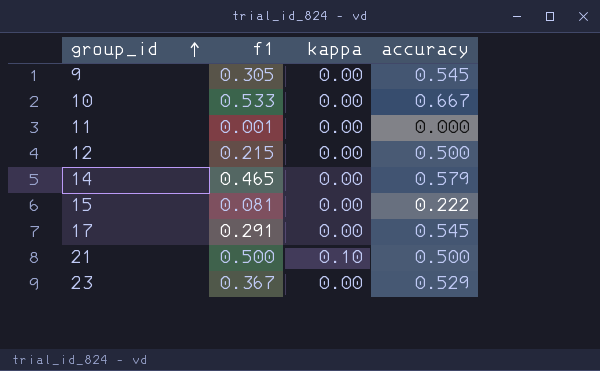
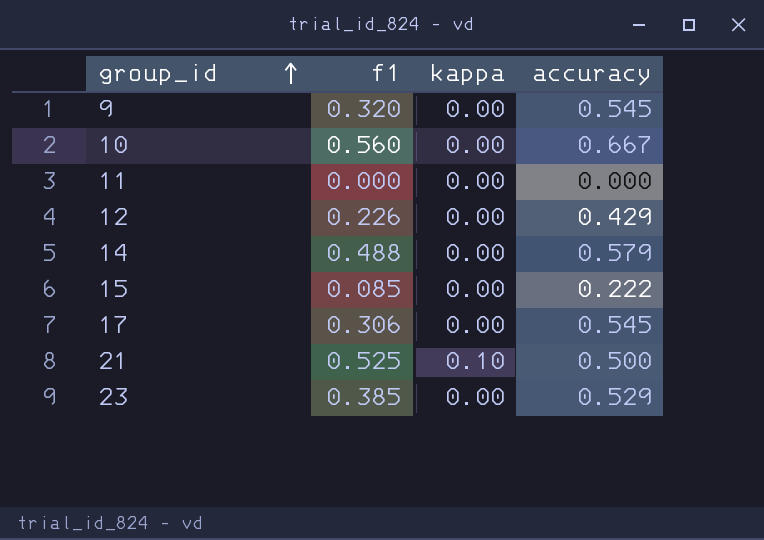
9 | f1: 0.305 -> 0.320
10 | f1: 0.533 -> 0.560
11 | f1: 0.001 -> 0.000
12 | f1: 0.215 -> 0.226
12 | accuracy: 0.500 -> 0.429
14 | f1: 0.465 -> 0.488
15 | f1: 0.081 -> 0.085
17 | f1: 0.291 -> 0.306
21 | f1: 0.500 -> 0.525
23 | f1: 0.367 -> 0.385

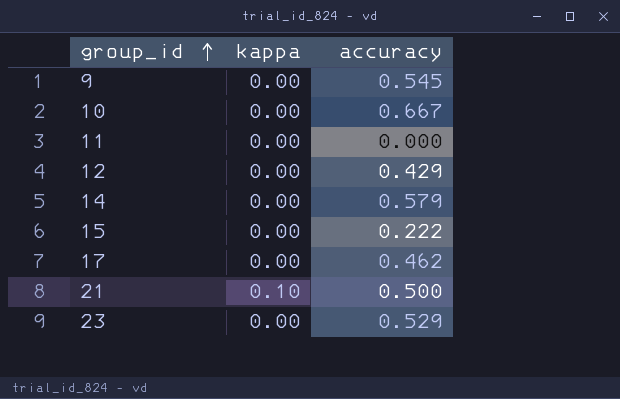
column f1 | position: 2 -> none
17 | accuracy: 0.545 -> 0.462

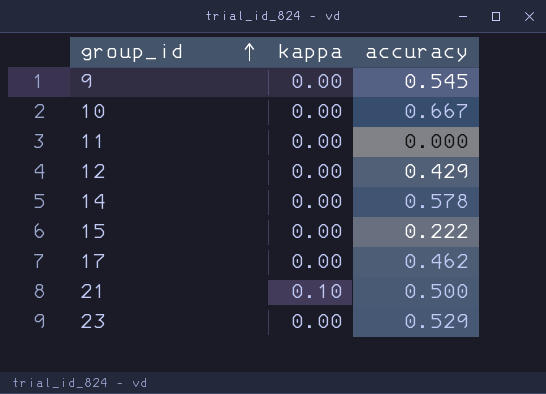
14 | accuracy: 0.579 -> 0.578

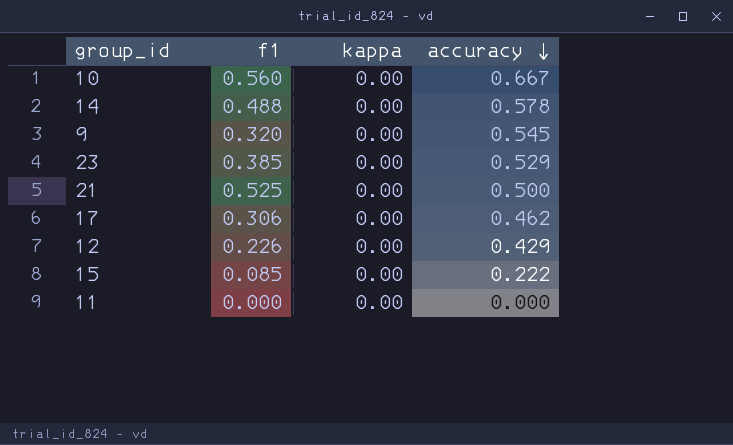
row order: group_id ascending -> accuracy descending
column f1 | position: none -> 2
21 | kappa: 0.10 -> 0.00

